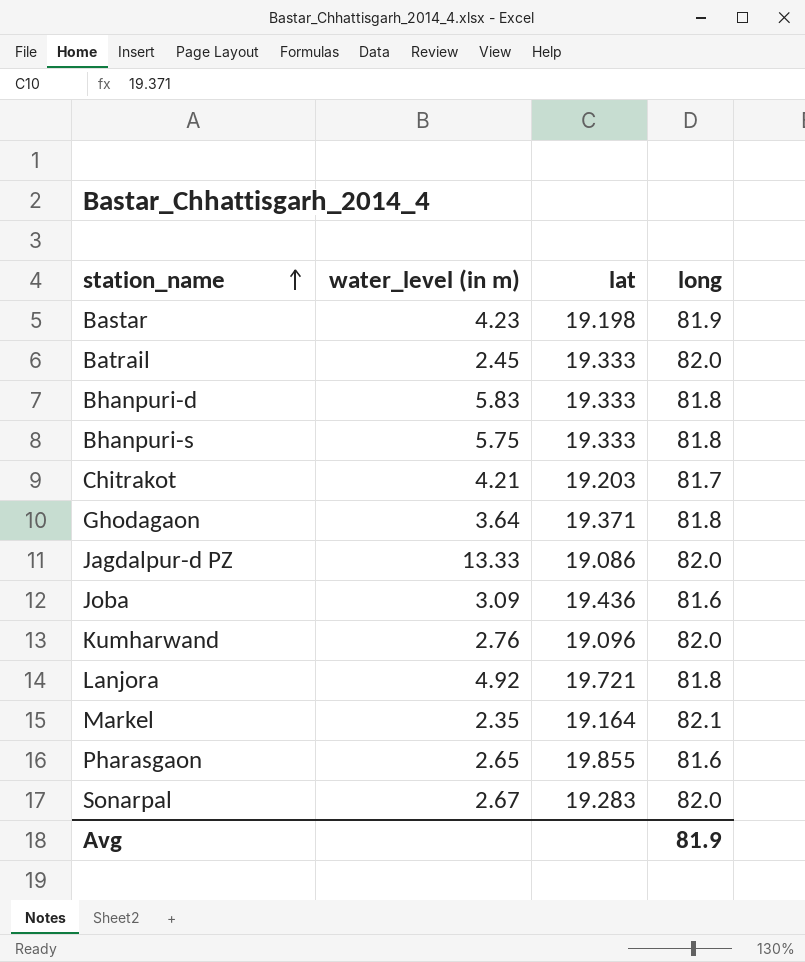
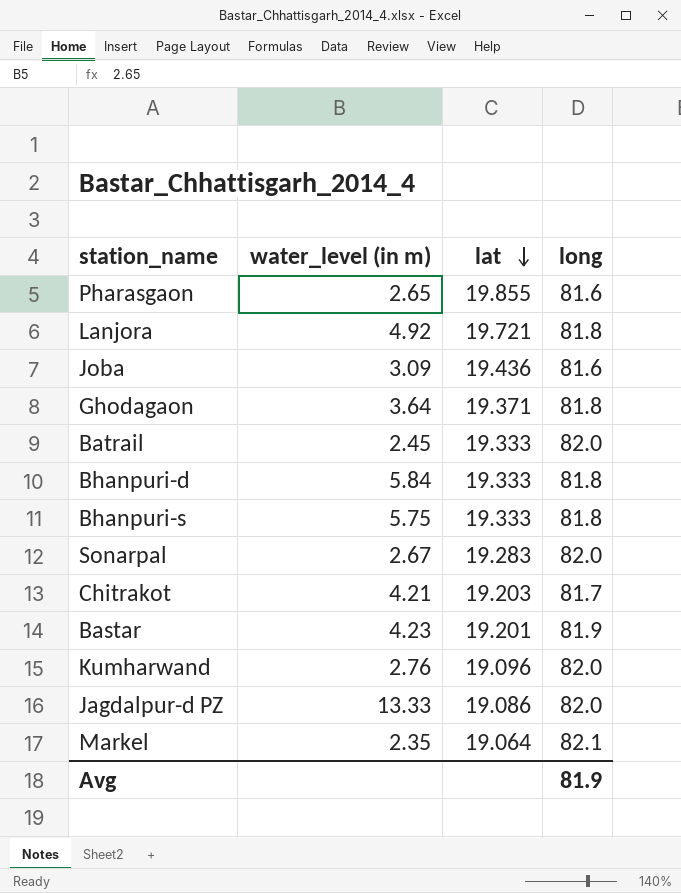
row order: station_name ascending -> lat descending
Bhanpuri-d | water_level (in m): 5.83 -> 5.84
Bastar | lat: 19.198 -> 19.201
Markel | lat: 19.164 -> 19.064

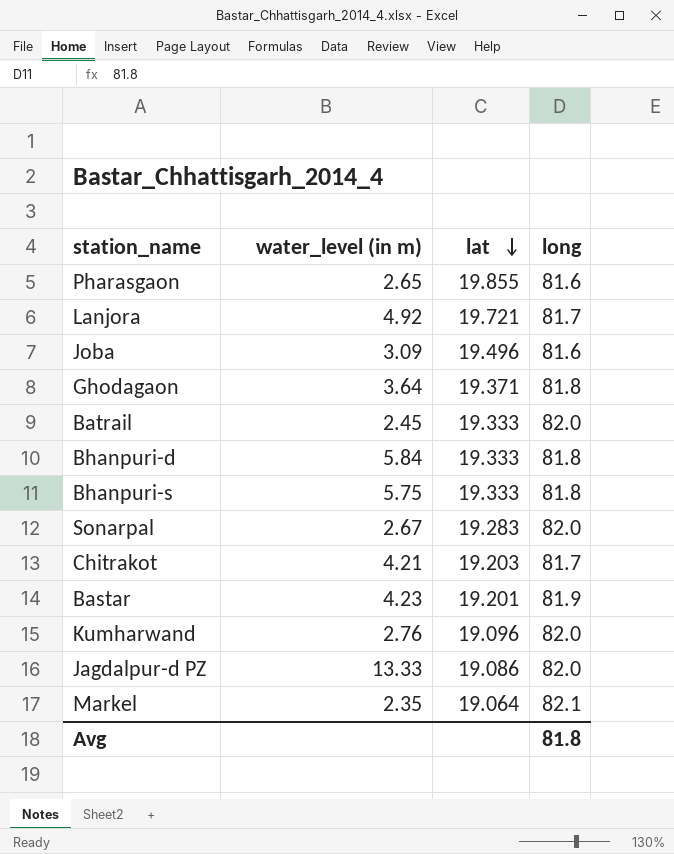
Lanjora | long: 81.8 -> 81.7
Joba | lat: 19.436 -> 19.496
Avg | long: 81.9 -> 81.8

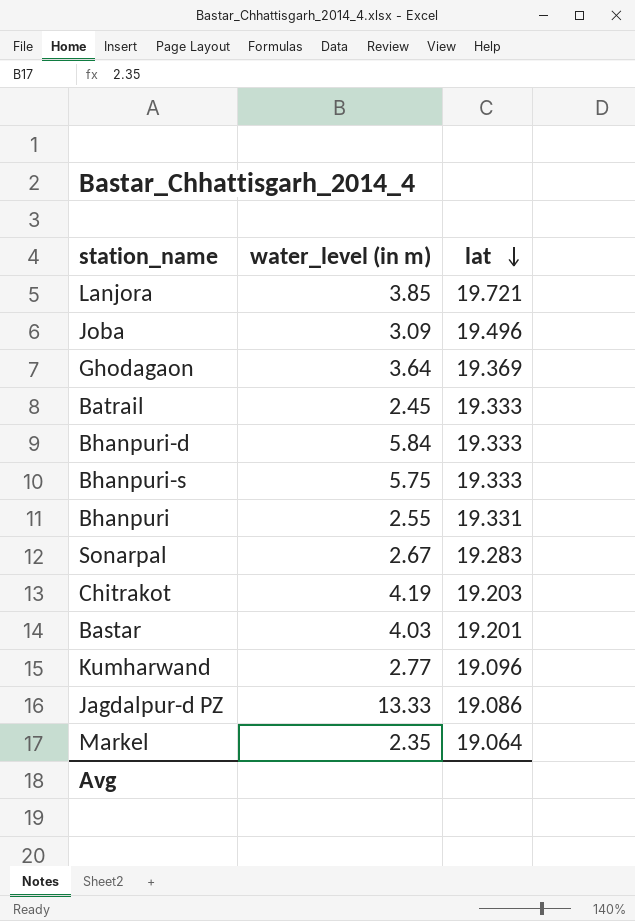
column long | position: 4 -> none
row Pharasgaon: 2.65 | 19.855 | 81.6 -> none
Lanjora | water_level (in m): 4.92 -> 3.85
Ghodagaon | lat: 19.371 -> 19.369
row Bhanpuri: none -> 2.55 | 19.331
Chitrakot | water_level (in m): 4.21 -> 4.19
Bastar | water_level (in m): 4.23 -> 4.03
Kumharwand | water_level (in m): 2.76 -> 2.77

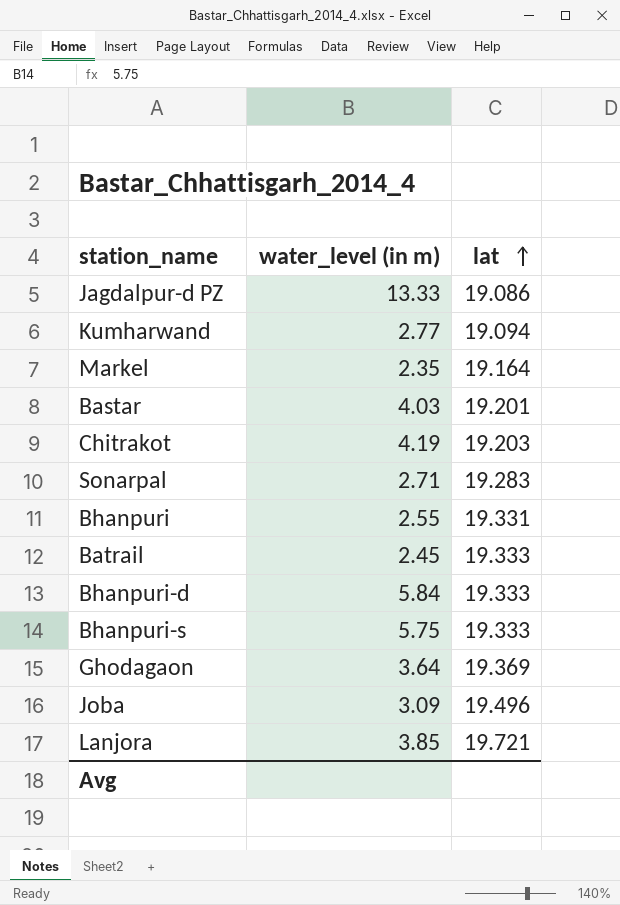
row order: lat descending -> lat ascending
Kumharwand | lat: 19.096 -> 19.094
Markel | lat: 19.064 -> 19.164
Sonarpal | water_level (in m): 2.67 -> 2.71

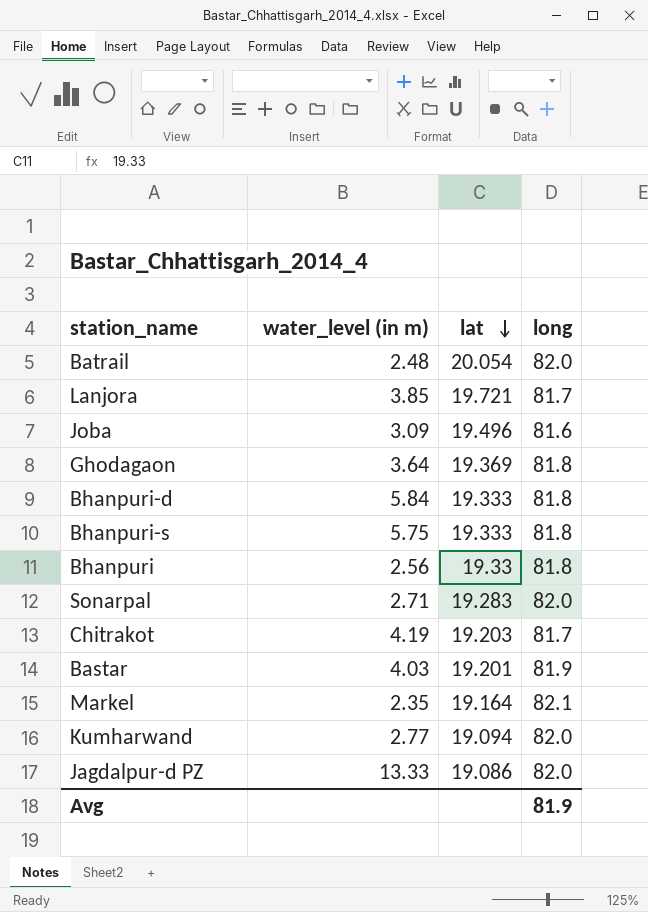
row order: lat ascending -> lat descending
column long | position: none -> 4
Batrail | water_level (in m): 2.45 -> 2.48
Batrail | lat: 19.333 -> 20.054
Bhanpuri | water_level (in m): 2.55 -> 2.56
Bhanpuri | lat: 19.331 -> 19.33

